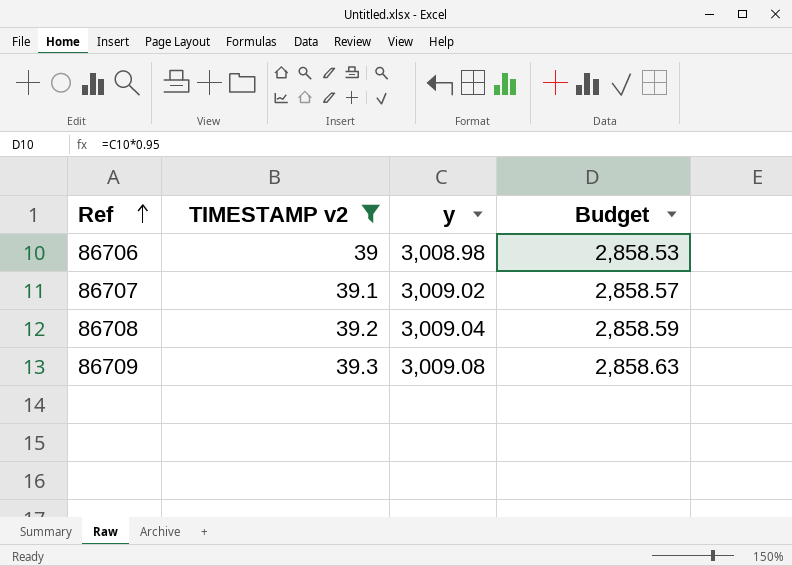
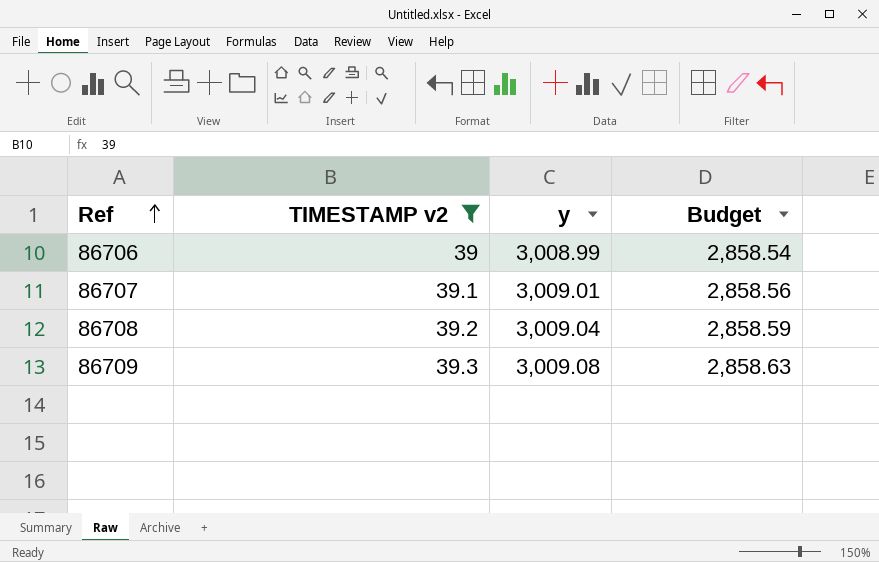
86706 | y: 3,008.98 -> 3,008.99
86706 | Budget: 2,858.53 -> 2,858.54
86707 | y: 3,009.02 -> 3,009.01
86707 | Budget: 2,858.57 -> 2,858.56

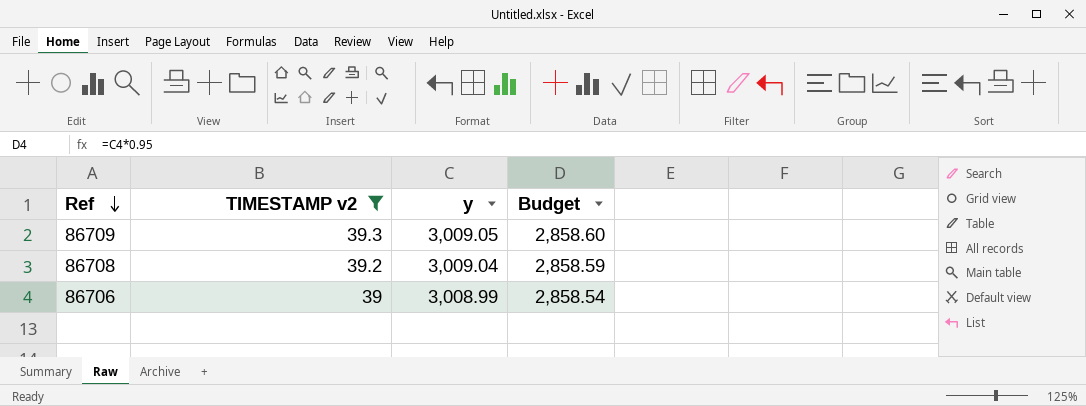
row order: Ref ascending -> Ref descending
row 86707: 39.1 | 3,009.01 | 2,858.56 -> none
86709 | y: 3,009.08 -> 3,009.05
86709 | Budget: 2,858.63 -> 2,858.60

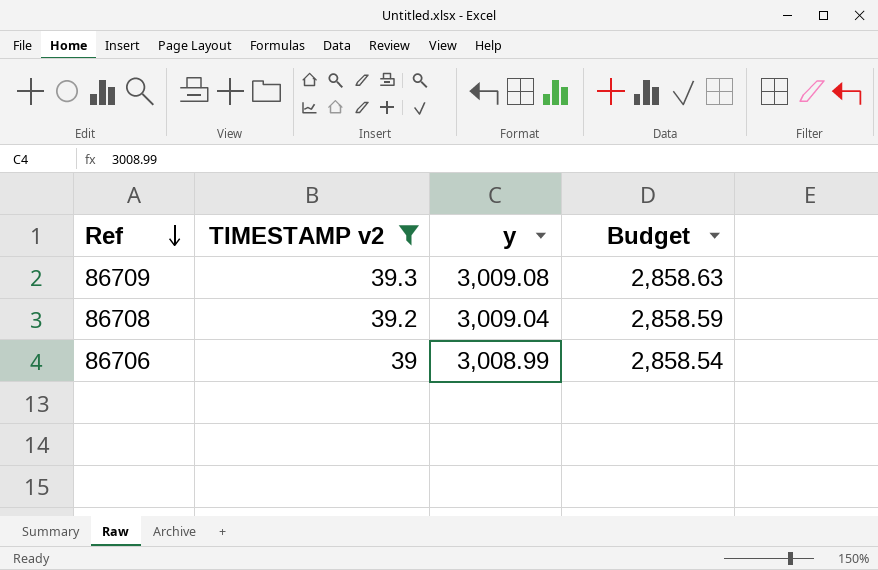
86709 | y: 3,009.05 -> 3,009.08
86709 | Budget: 2,858.60 -> 2,858.63

